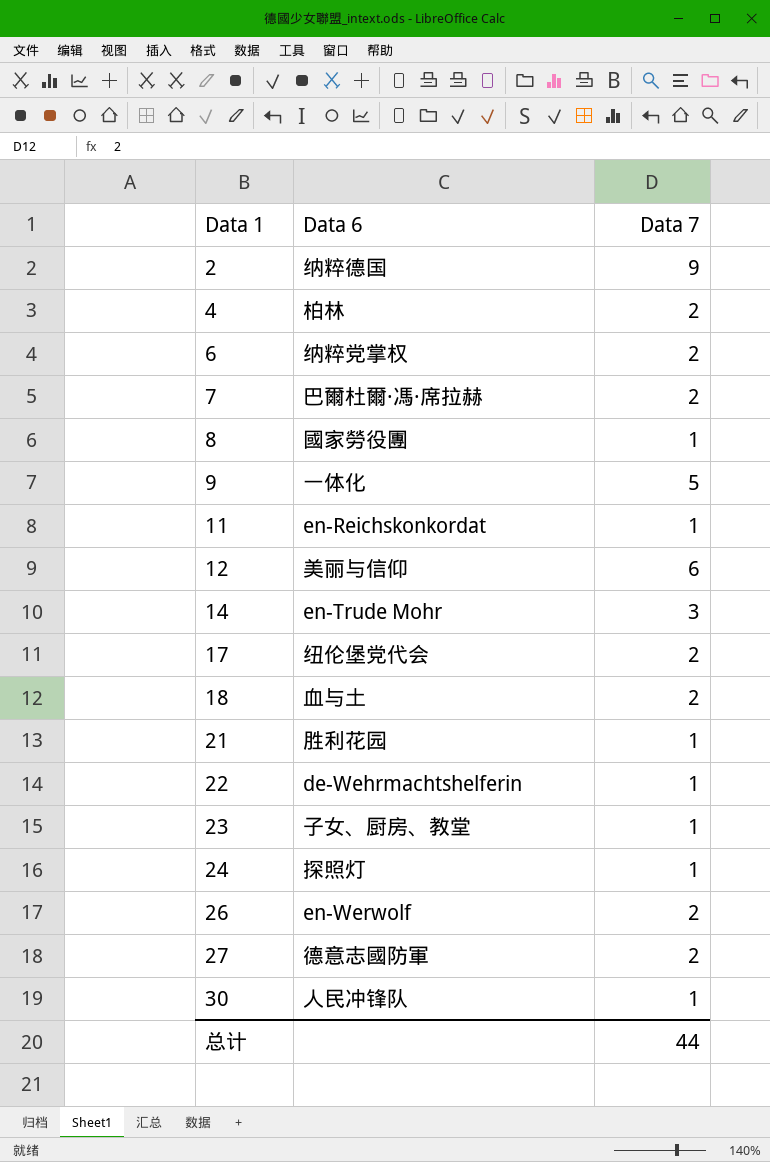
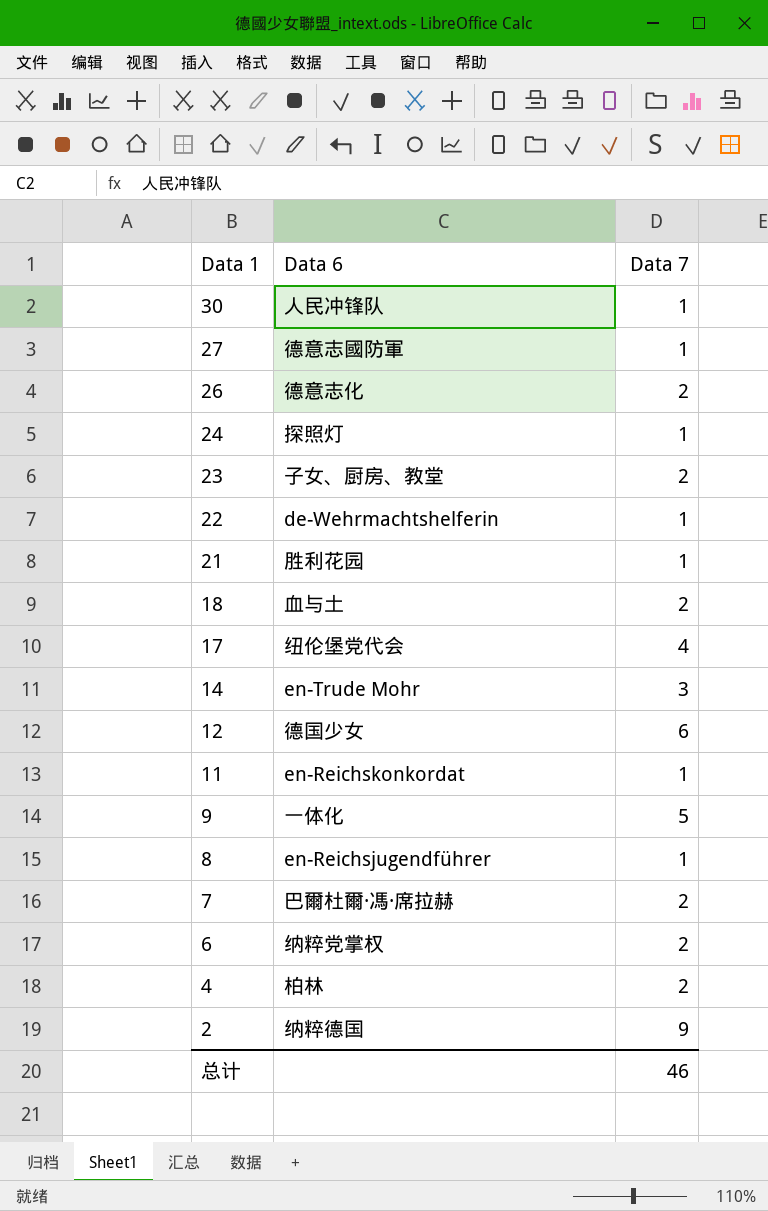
row order: Data 1 ascending -> Data 1 descending
27 | Data 7: 2 -> 1
26 | Data 6: en-Werwolf -> 德意志化
23 | Data 7: 1 -> 2
17 | Data 7: 2 -> 4
12 | Data 6: 美丽与信仰 -> 德国少女
8 | Data 6: 國家勞役團 -> en-Reichsjugendführer
总计 | Data 7: 44 -> 46

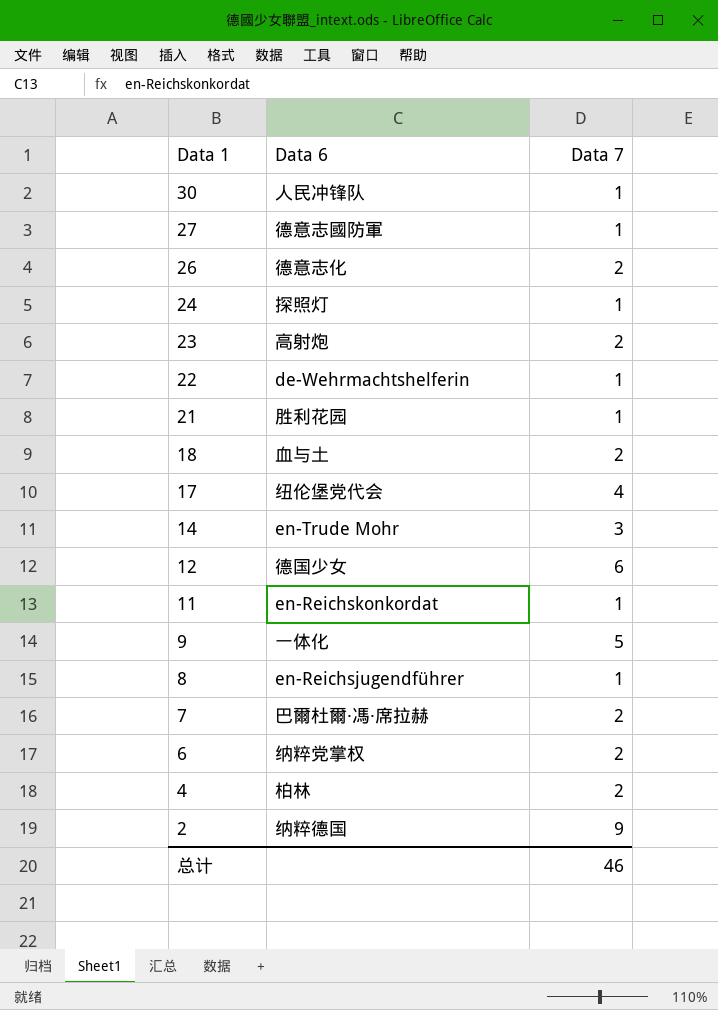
23 | Data 6: 子女、厨房、教堂 -> 高射炮

